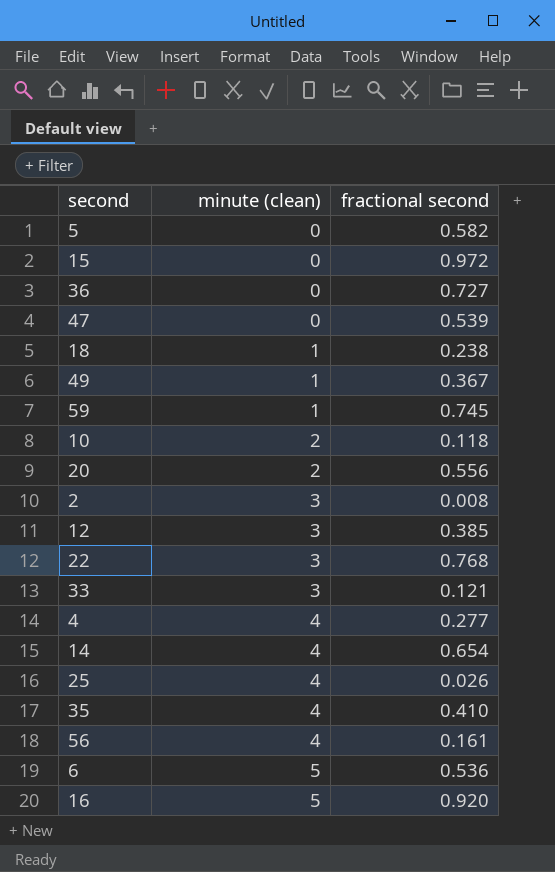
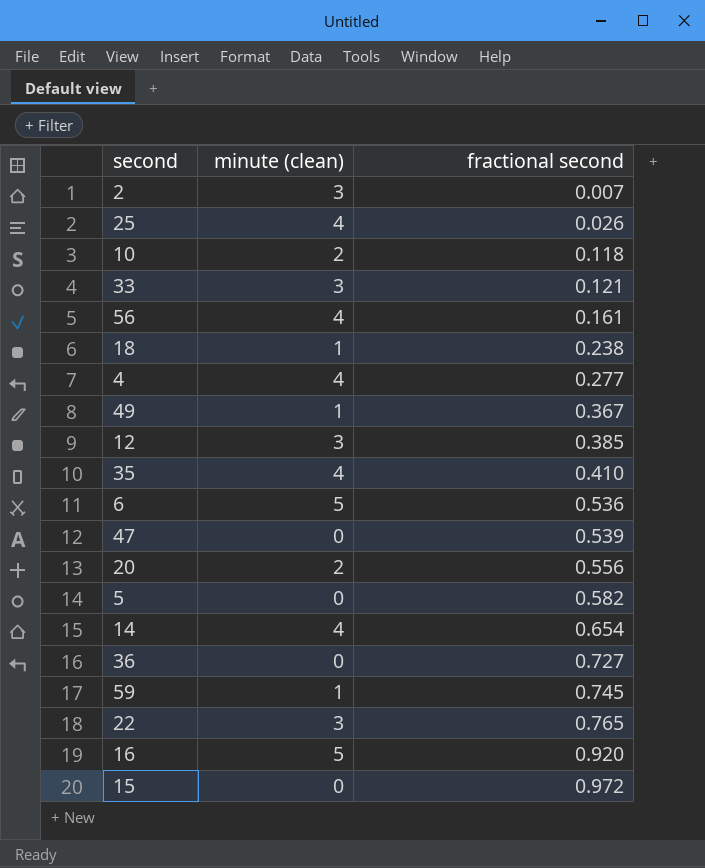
row order: minute (clean) ascending -> fractional second ascending
2 | fractional second: 0.008 -> 0.007
22 | fractional second: 0.768 -> 0.765

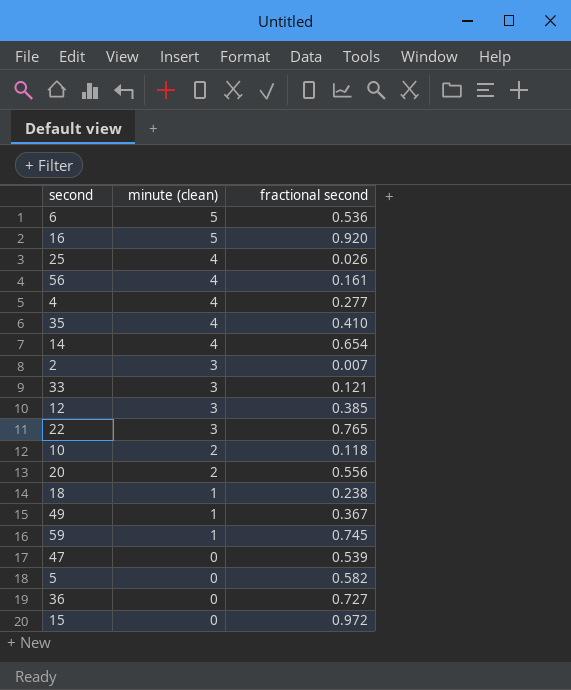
row order: fractional second ascending -> minute (clean) descending

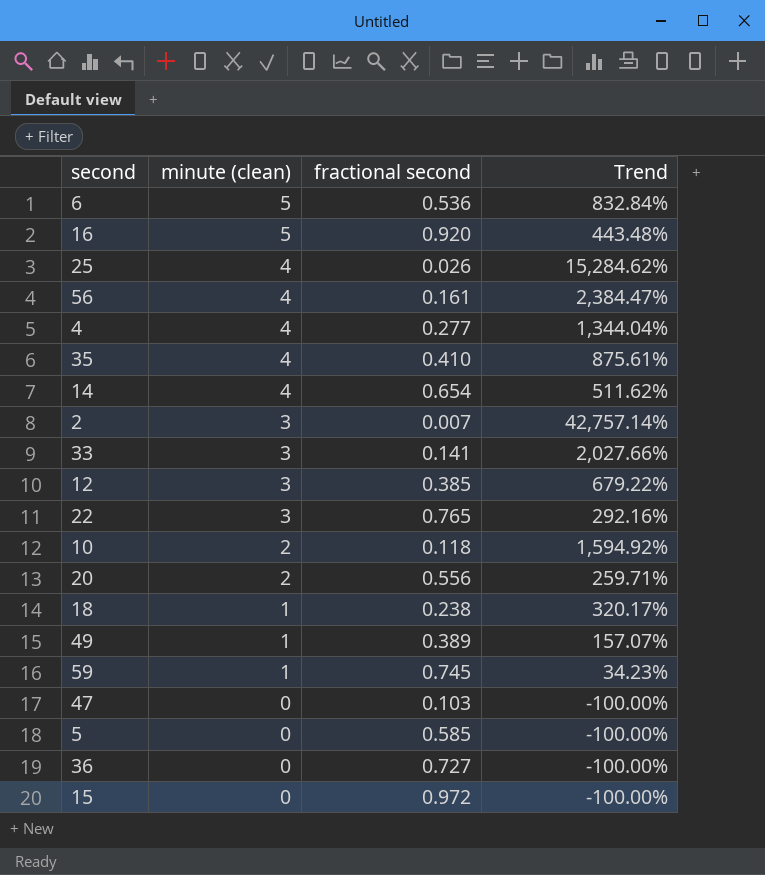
column Trend | formula: none -> ([minute (clean)] - [fractional second]) / [fractional second]
33 | fractional second: 0.121 -> 0.141
49 | fractional second: 0.367 -> 0.389
47 | fractional second: 0.539 -> 0.103
5 | fractional second: 0.582 -> 0.585

